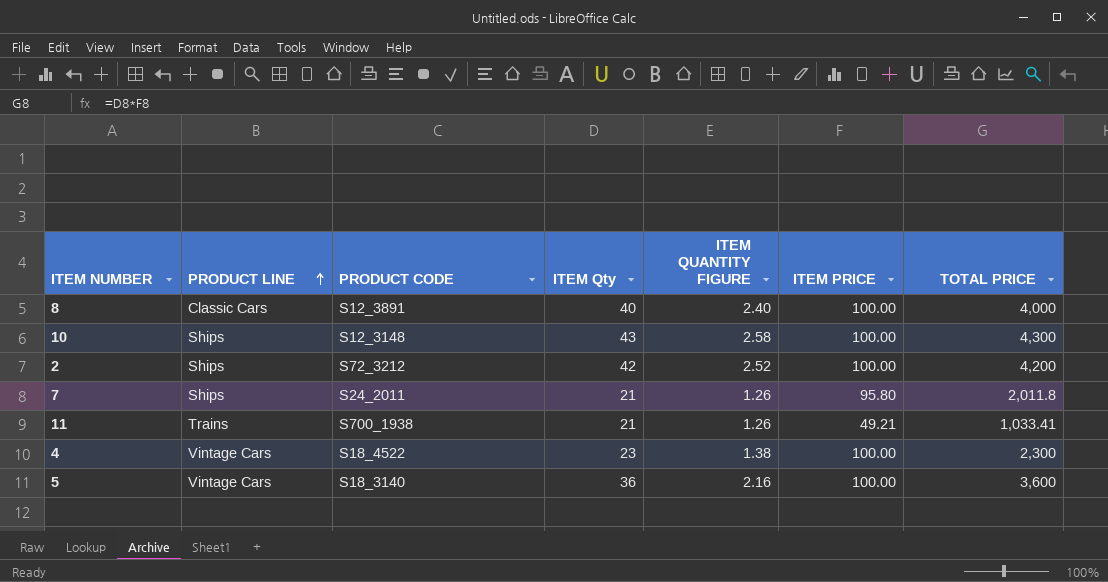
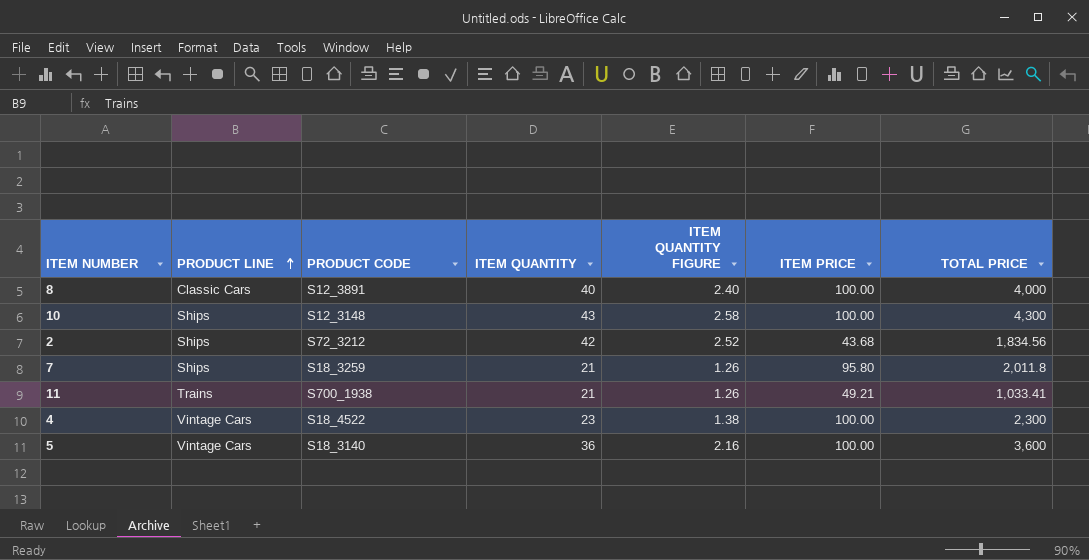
column name: ITEM Qty -> ITEM QUANTITY
2 | ITEM PRICE: 100.00 -> 43.68
2 | TOTAL PRICE: 4,200 -> 1,834.56
7 | PRODUCT CODE: S24_2011 -> S18_3259

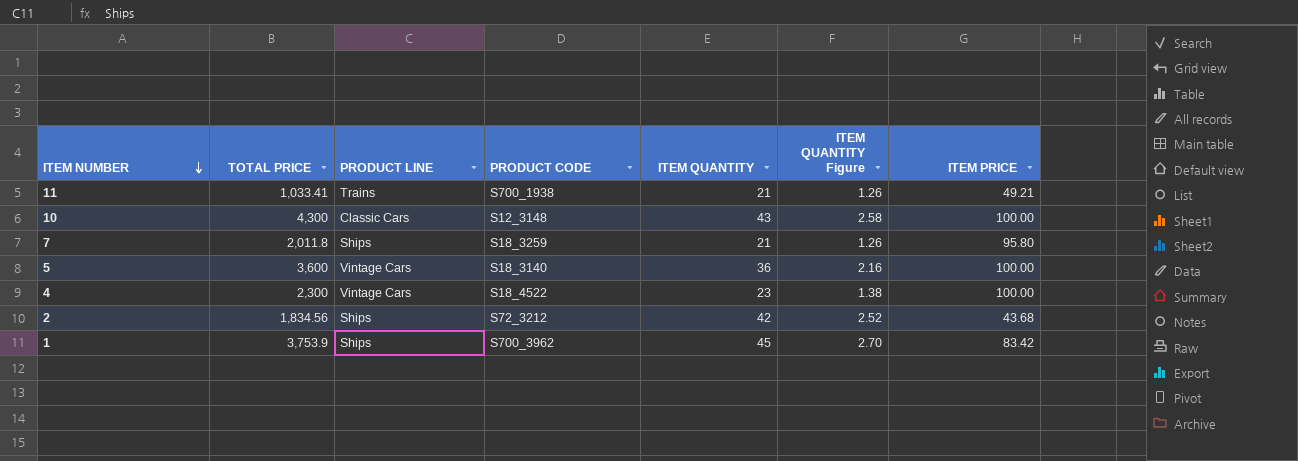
row order: PRODUCT LINE ascending -> ITEM NUMBER descending
column TOTAL PRICE | position: 7 -> 2
column name: ITEM QUANTITY FIGURE -> ITEM QUANTITY Figure
row 8: Classic Cars | S12_3891 | 40 | 2.40 | 100.00 | 4,000 -> none
10 | PRODUCT LINE: Ships -> Classic Cars
row 1: none -> 3,753.9 | Ships | S700_3962 | 45 | 2.70 | 83.42

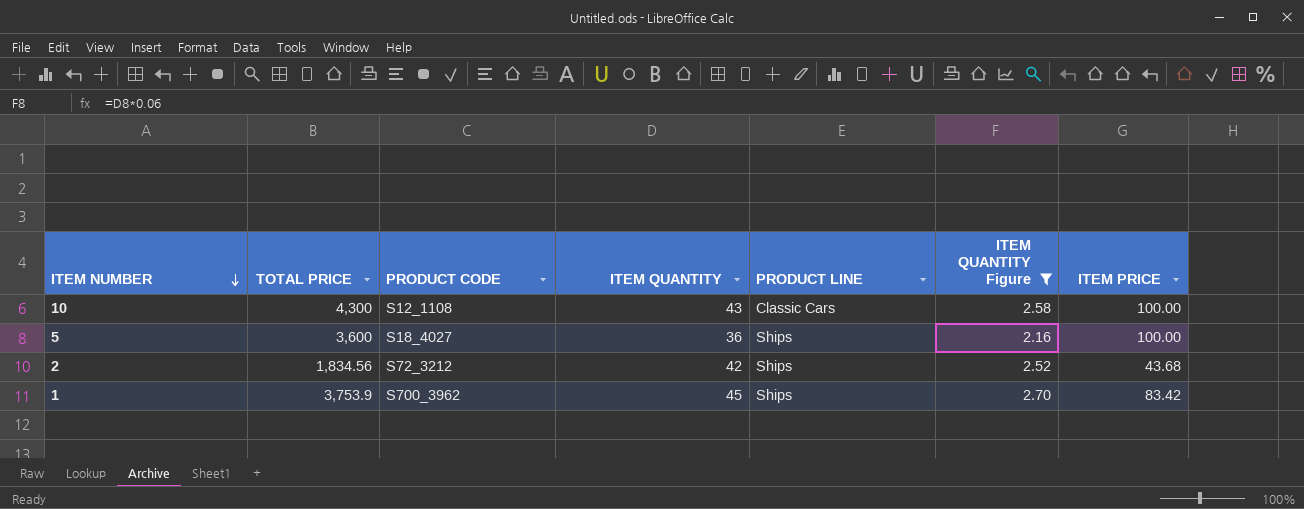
filter: none -> ITEM QUANTITY Figure >= 2.16
column PRODUCT LINE | position: 3 -> 5
10 | PRODUCT CODE: S12_3148 -> S12_1108
5 | PRODUCT CODE: S18_3140 -> S18_4027
5 | PRODUCT LINE: Vintage Cars -> Ships

